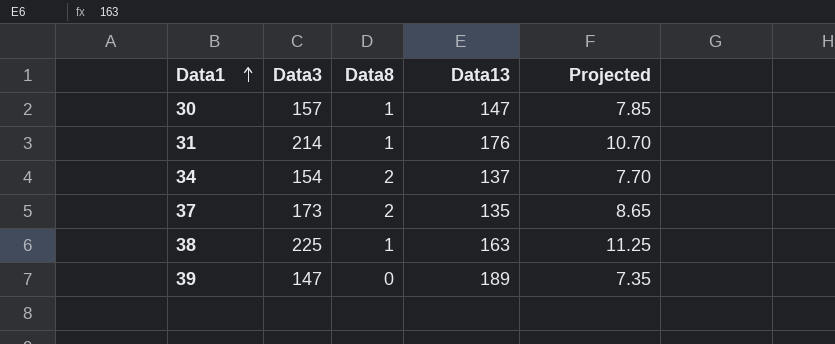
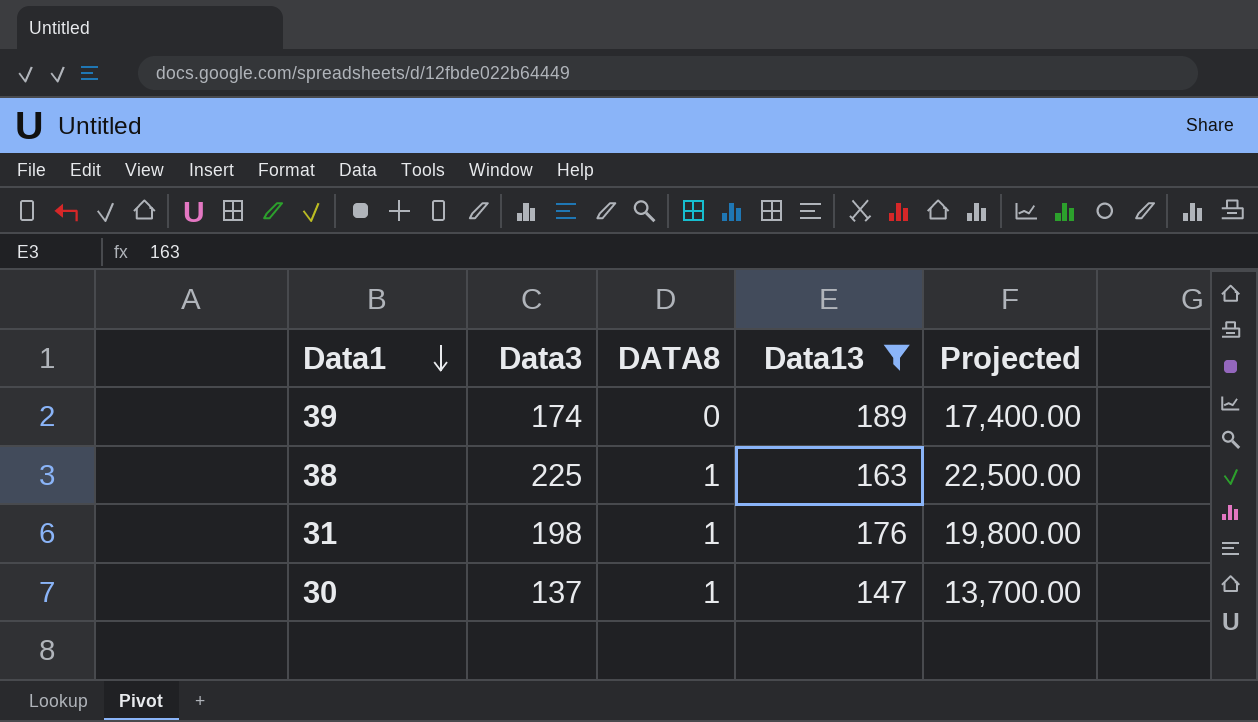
filter: none -> Data13 >= 147
row order: Data1 ascending -> Data1 descending
column name: Data8 -> DATA8
column Projected | formula: [Data3] * 0.05 -> [Data3] * 100
39 | Data3: 147 -> 174
31 | Data3: 214 -> 198
30 | Data3: 157 -> 137

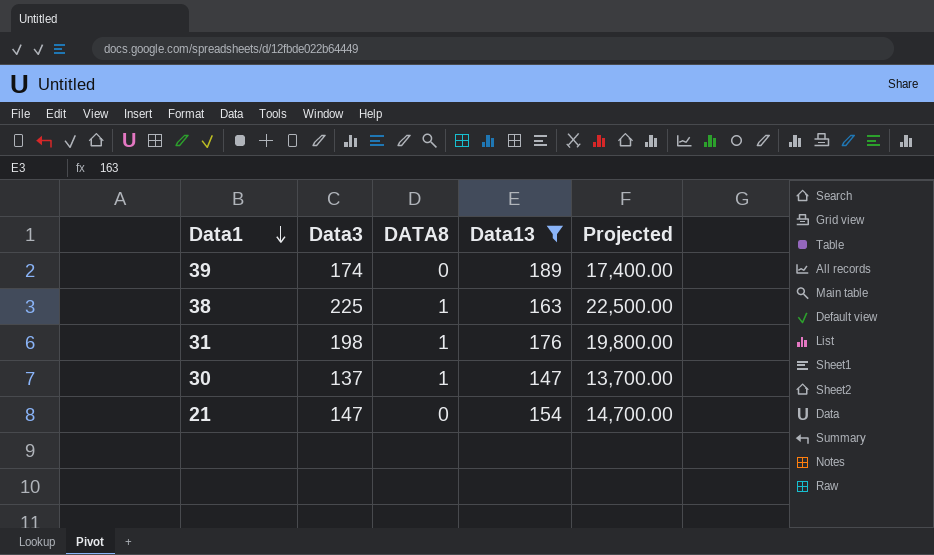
row 21: none -> 147 | 0 | 154 | 14,700.00

